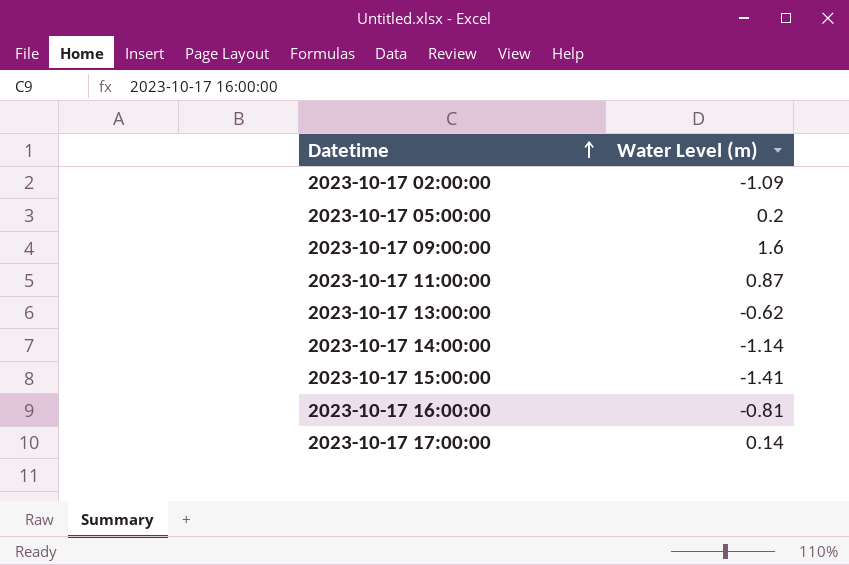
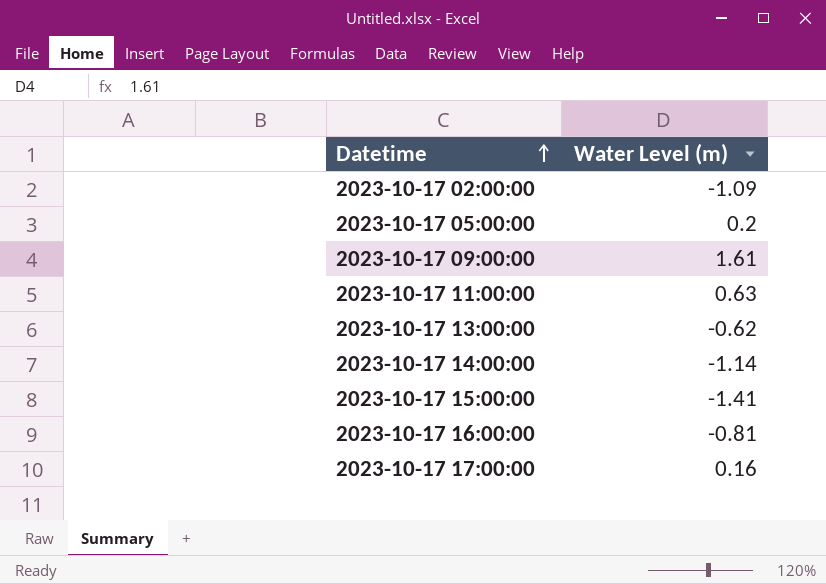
2023-10-17 09:00:00 | Water Level (m): 1.6 -> 1.61
2023-10-17 11:00:00 | Water Level (m): 0.87 -> 0.63
2023-10-17 17:00:00 | Water Level (m): 0.14 -> 0.16

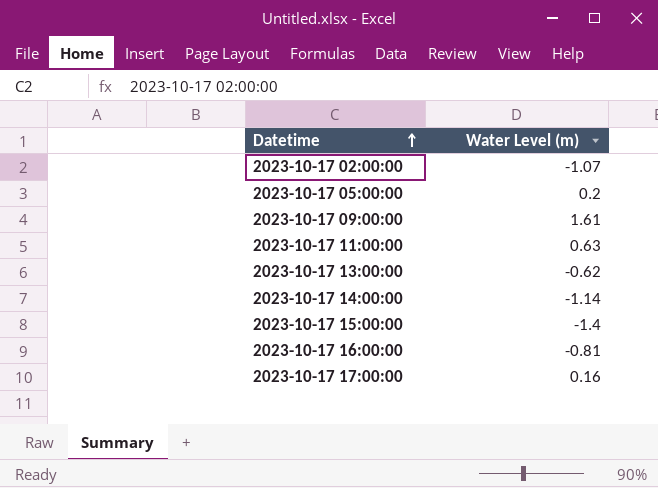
2023-10-17 02:00:00 | Water Level (m): -1.09 -> -1.07
2023-10-17 15:00:00 | Water Level (m): -1.41 -> -1.4

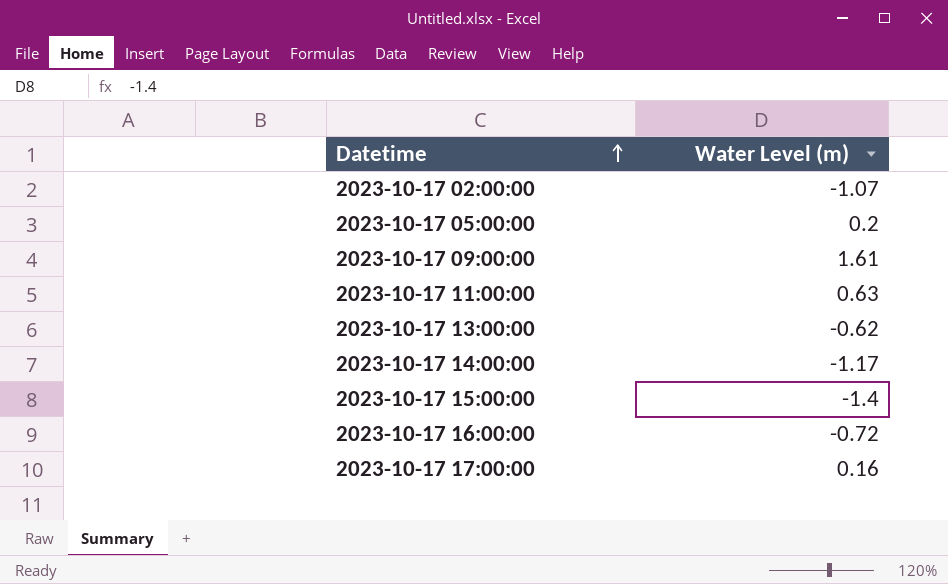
2023-10-17 14:00:00 | Water Level (m): -1.14 -> -1.17
2023-10-17 16:00:00 | Water Level (m): -0.81 -> -0.72

